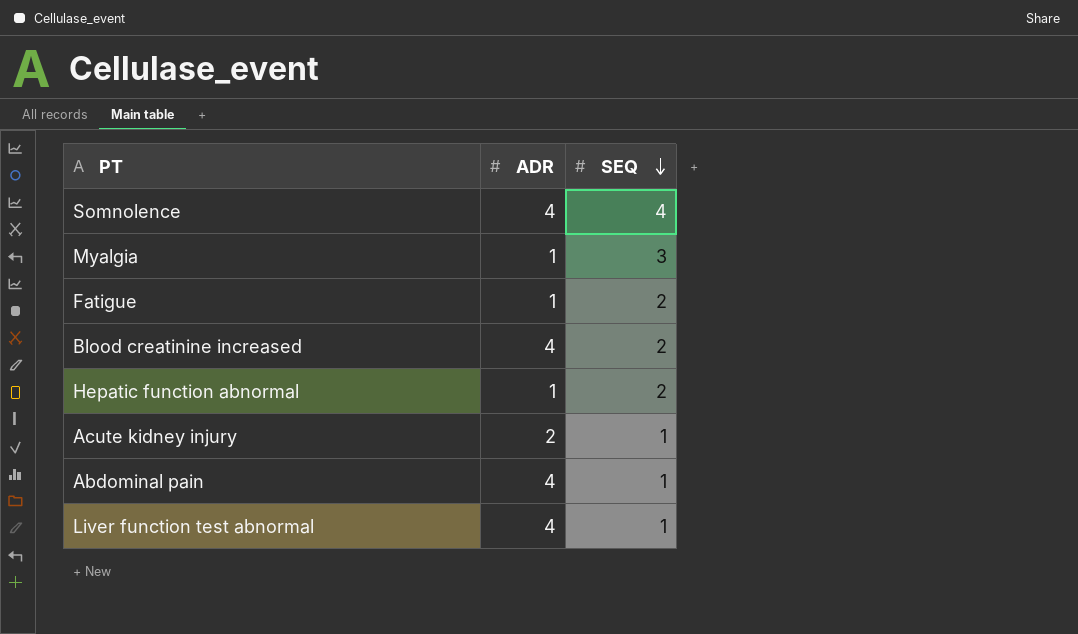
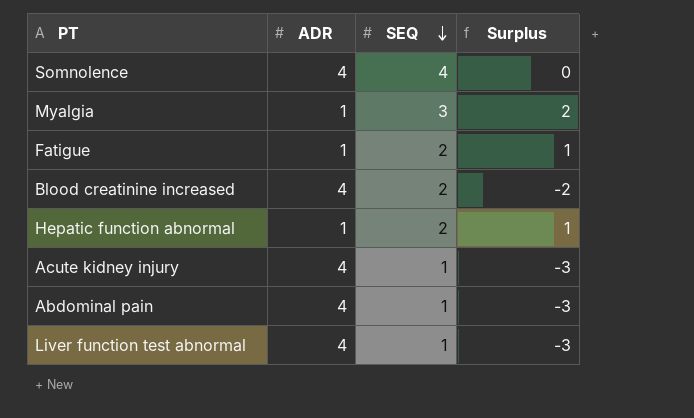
column Surplus | formula: none -> [SEQ] - [ADR]
Acute kidney injury | ADR: 2 -> 4

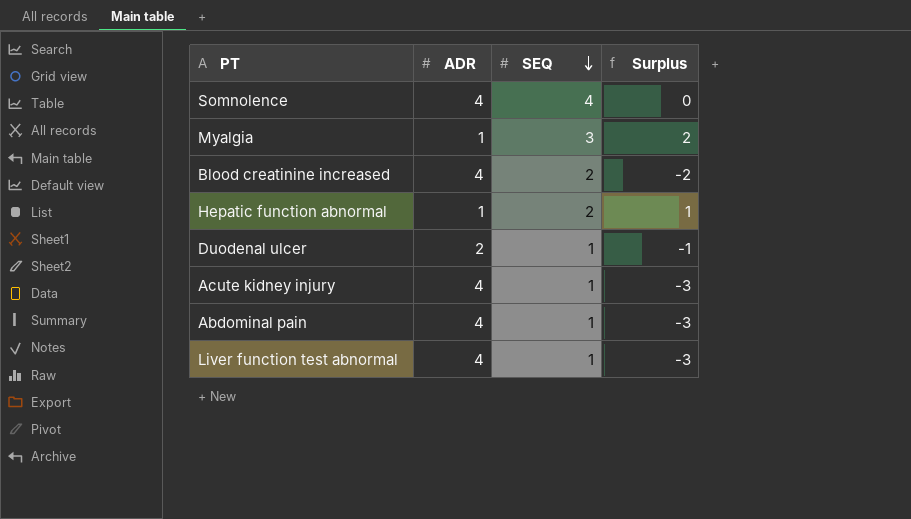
row Fatigue: 1 | 2 | 1 -> none
row Duodenal ulcer: none -> 2 | 1 | -1

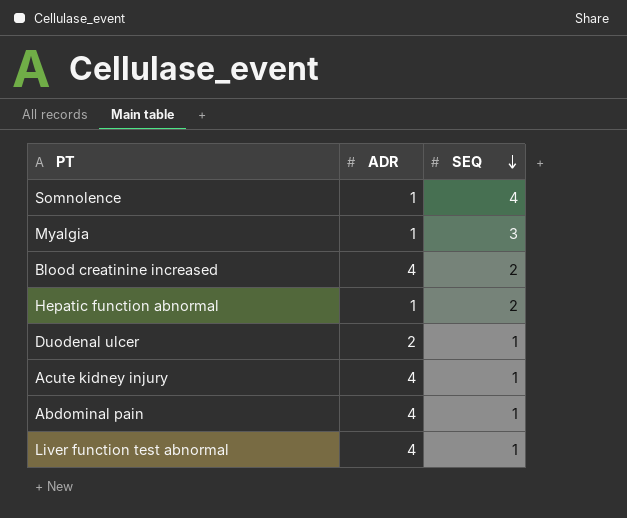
column Surplus | formula: [SEQ] - [ADR] -> none
Somnolence | ADR: 4 -> 1

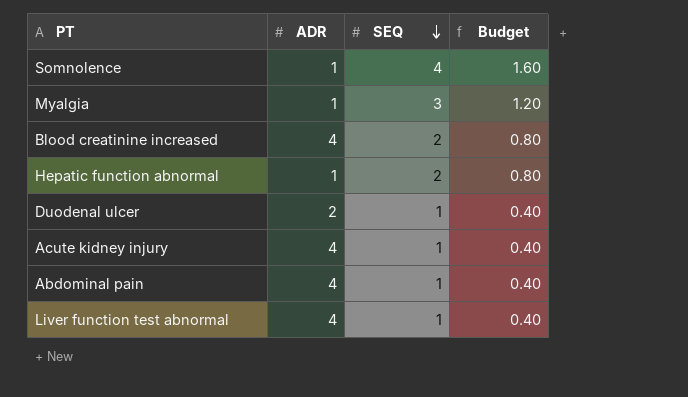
column Budget | formula: none -> [SEQ] * 0.4

